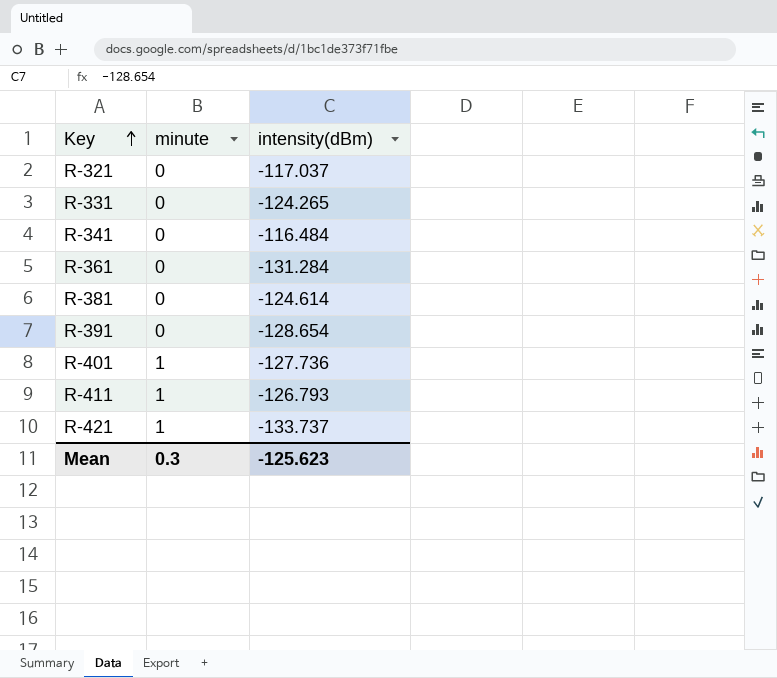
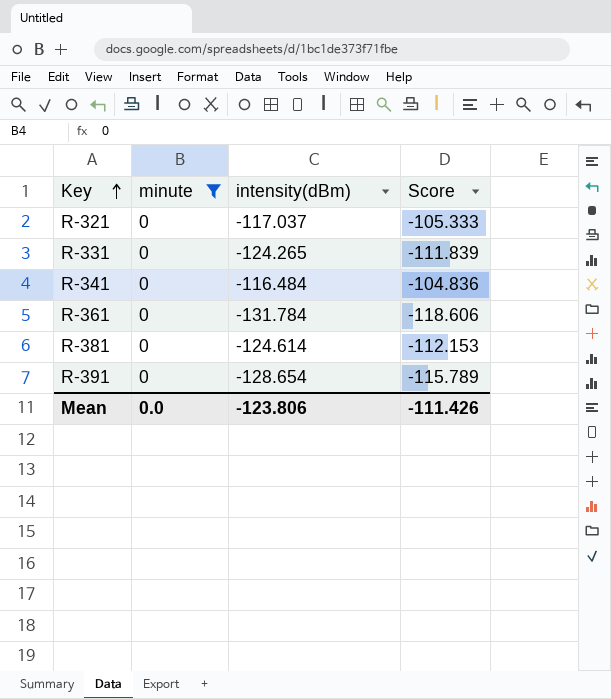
filter: none -> minute = 0
column Score | formula: none -> [intensity(dBm)] * 0.9
R-361 | intensity(dBm): -131.284 -> -131.784
Mean | minute: 0.3 -> 0.0
Mean | intensity(dBm): -125.623 -> -123.806

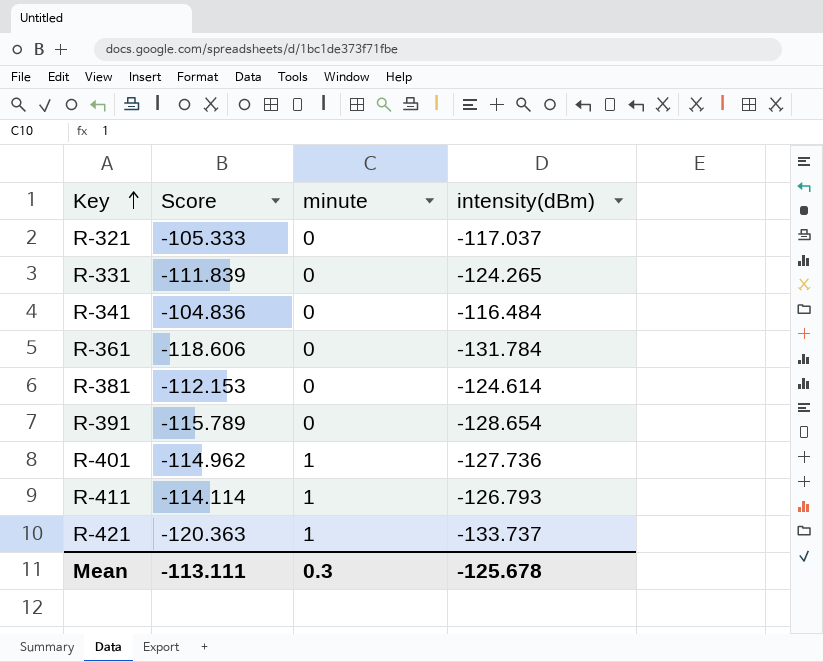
filter: minute = 0 -> none
column Score | position: 4 -> 2
Mean | Score: -111.426 -> -113.111
Mean | minute: 0.0 -> 0.3
Mean | intensity(dBm): -123.806 -> -125.678

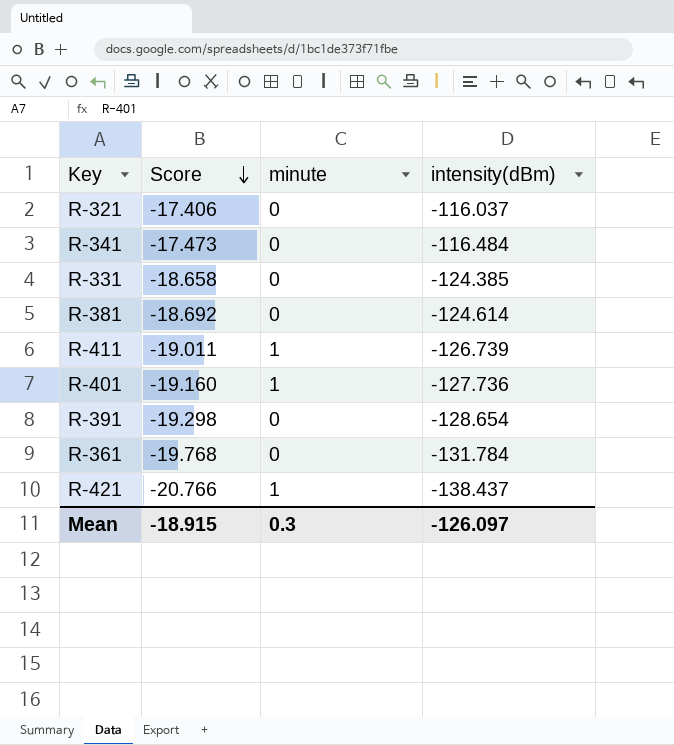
row order: Key ascending -> Score descending
column Score | formula: [intensity(dBm)] * 0.9 -> [intensity(dBm)] * 0.15
R-321 | intensity(dBm): -117.037 -> -116.037
R-331 | intensity(dBm): -124.265 -> -124.385
R-411 | intensity(dBm): -126.793 -> -126.739
R-421 | intensity(dBm): -133.737 -> -138.437
Mean | Score: -113.111 -> -18.915
Mean | intensity(dBm): -125.678 -> -126.097

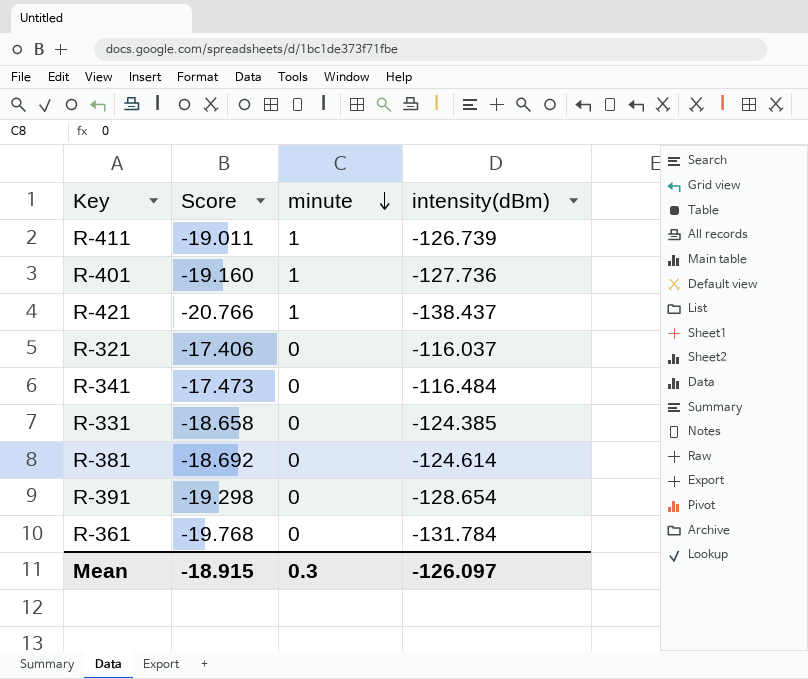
row order: Score descending -> minute descending

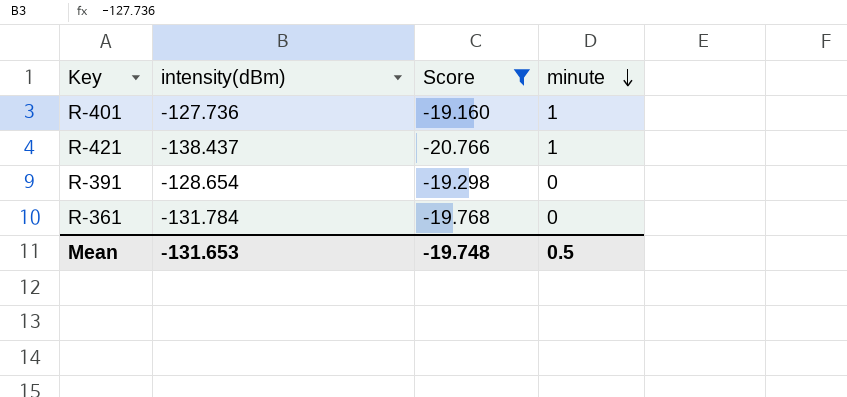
filter: none -> Score <= -19.160
column intensity(dBm) | position: 4 -> 2
Mean | intensity(dBm): -126.097 -> -131.653
Mean | Score: -18.915 -> -19.748
Mean | minute: 0.3 -> 0.5

